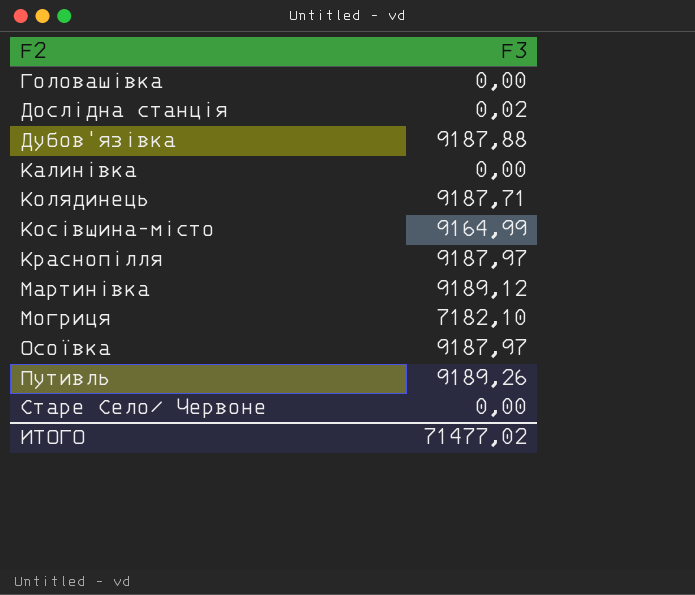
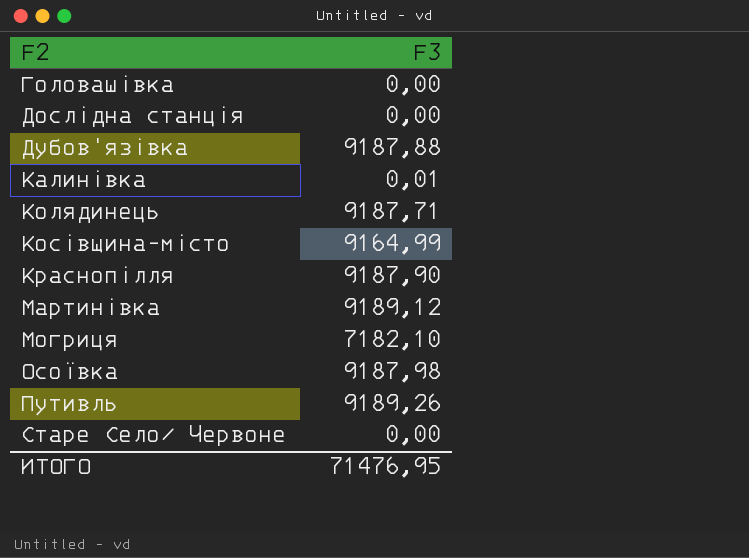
Дослідна станція | F3: 0,02 -> 0,00
Калинівка | F3: 0,00 -> 0,01
Краснопілля | F3: 9187,97 -> 9187,90
Осоївка | F3: 9187,97 -> 9187,98
ИТОГО | F3: 71477,02 -> 71476,95

